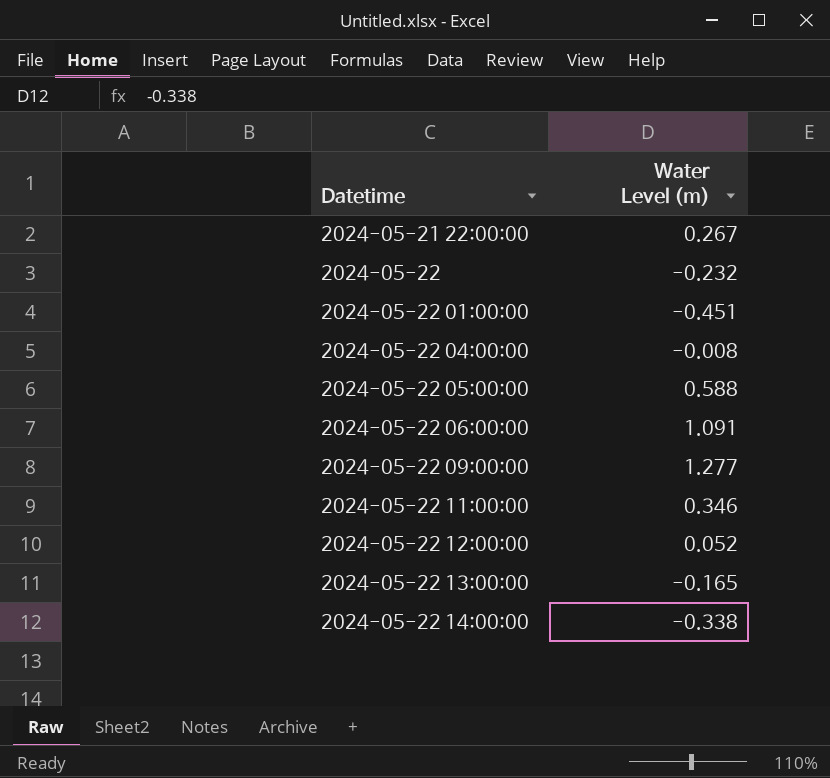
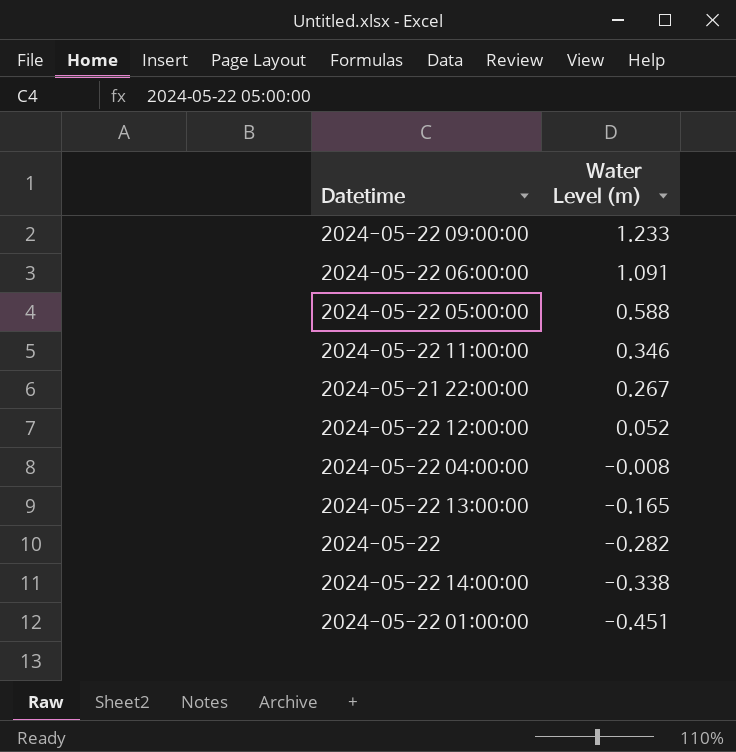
row order: Datetime ascending -> Water Level (m) descending
2024-05-22 09:00:00 | Water Level (m): 1.277 -> 1.233
2024-05-22 | Water Level (m): -0.232 -> -0.282

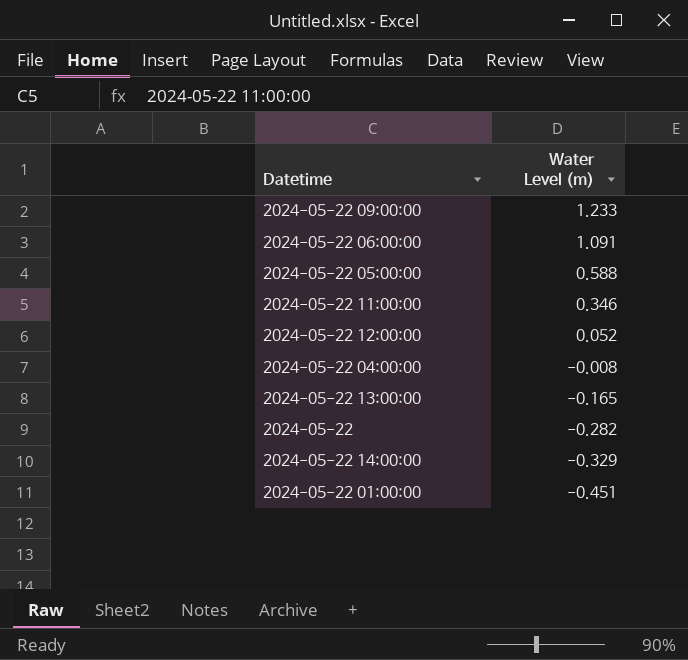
row 2024-05-21 22:00:00: 0.267 -> none
2024-05-22 14:00:00 | Water Level (m): -0.338 -> -0.329

